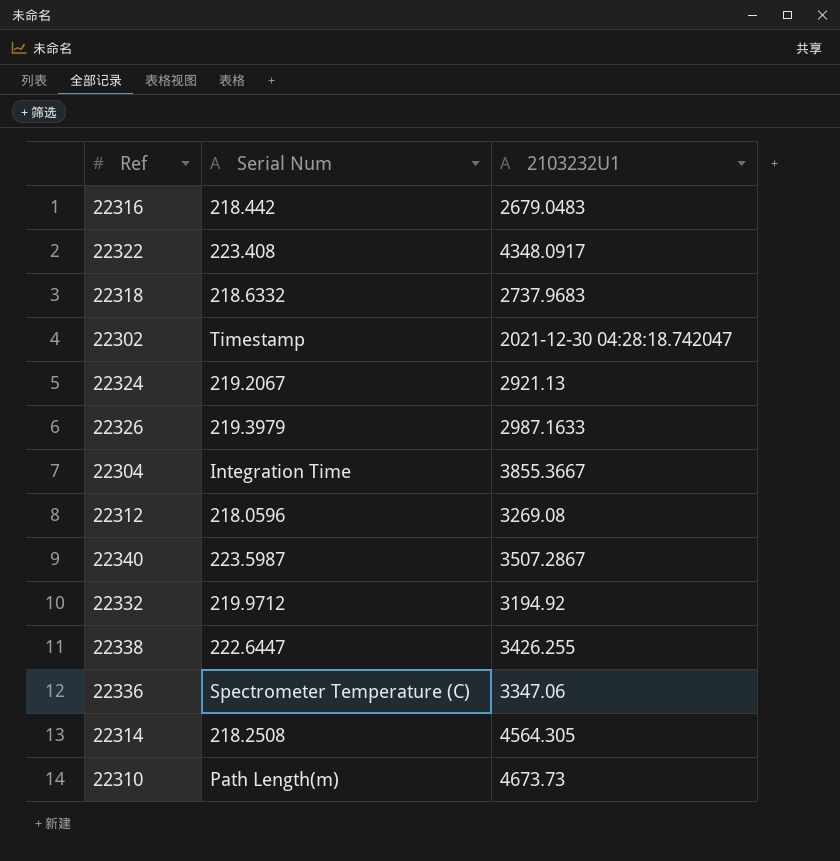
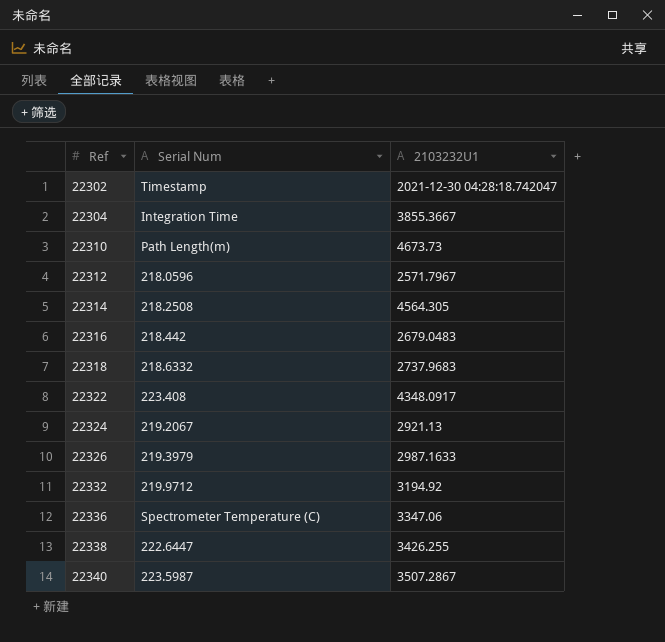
row order: none -> Ref ascending
22312 | 2103232U1: 3269.08 -> 2571.7967

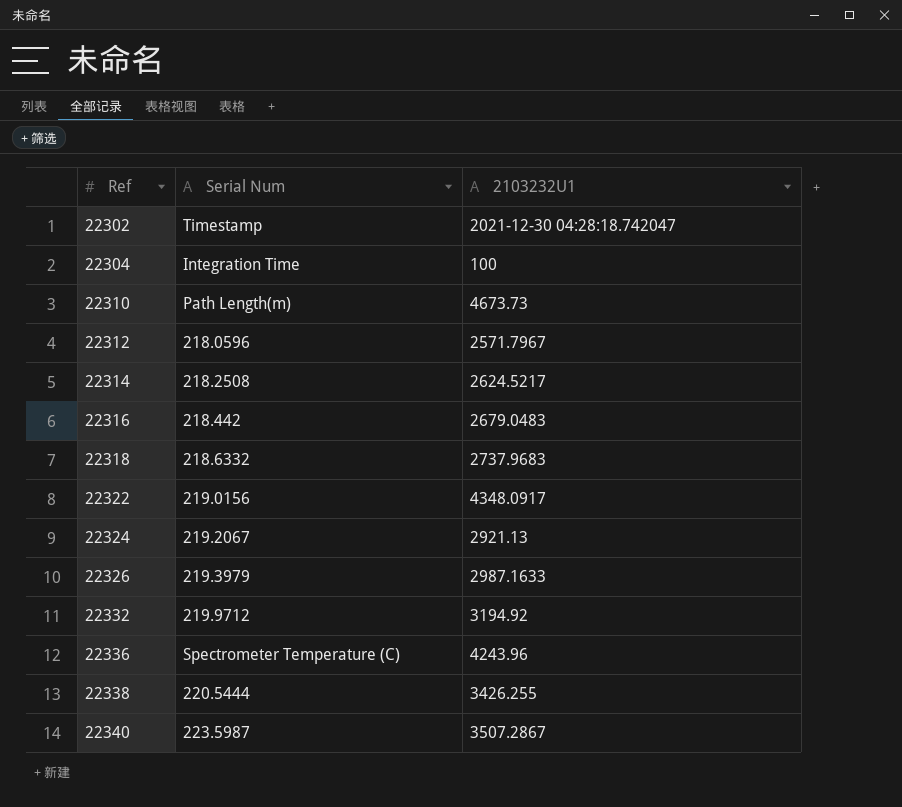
22304 | 2103232U1: 3855.3667 -> 100
22314 | 2103232U1: 4564.305 -> 2624.5217
22322 | Serial Num: 223.408 -> 219.0156
22336 | 2103232U1: 3347.06 -> 4243.96
22338 | Serial Num: 222.6447 -> 220.5444

